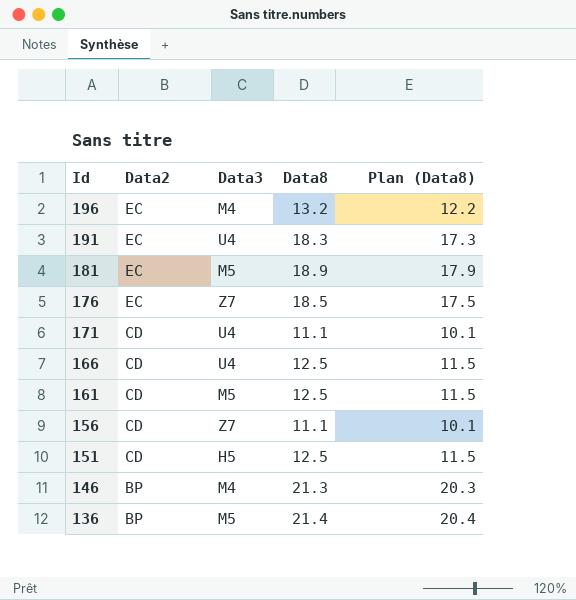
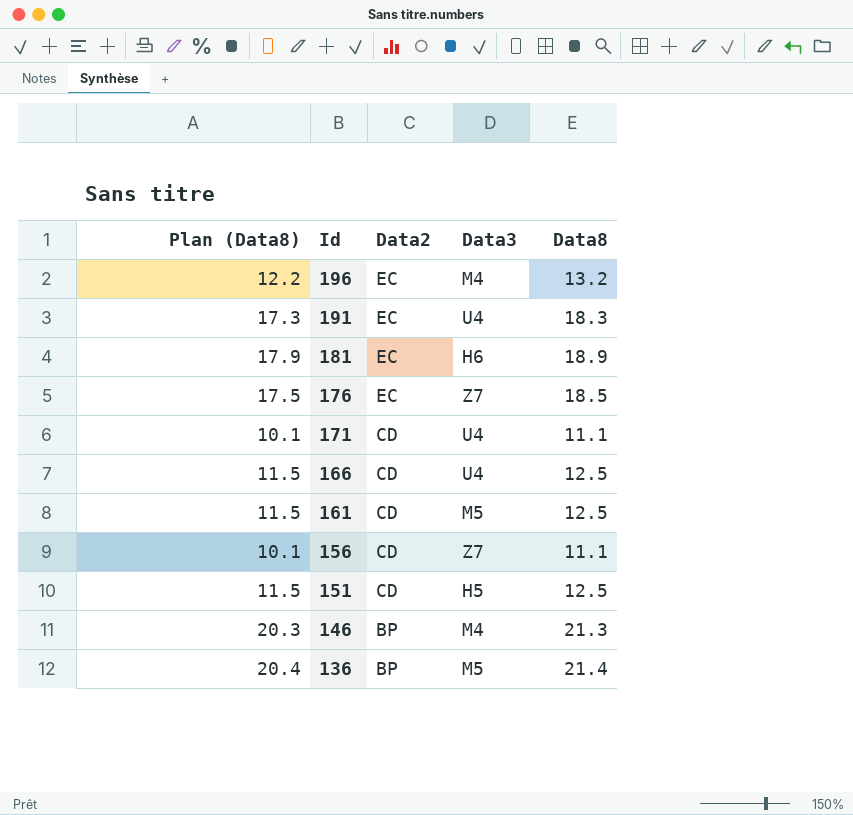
column Plan (Data8) | position: 5 -> 1
181 | Data3: M5 -> H6

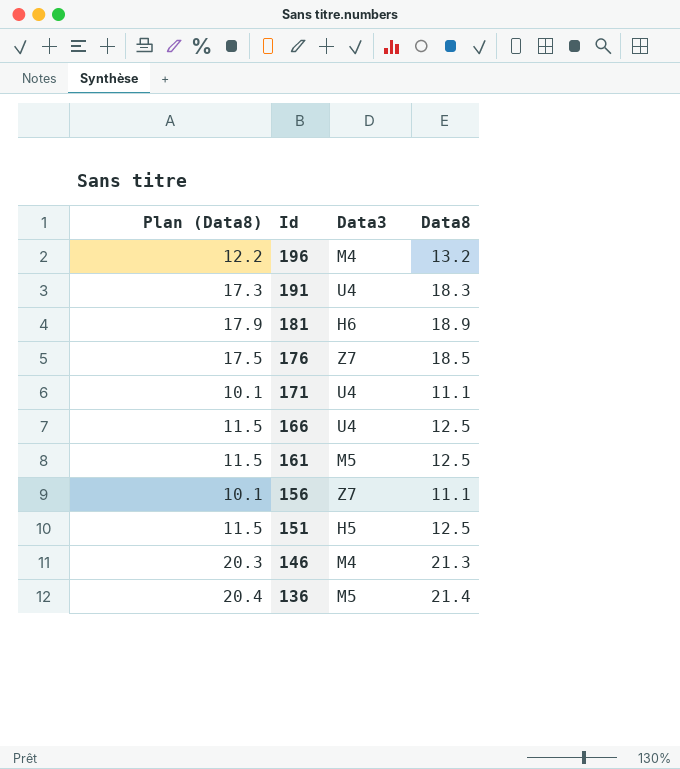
column Data2 | position: 3 -> none

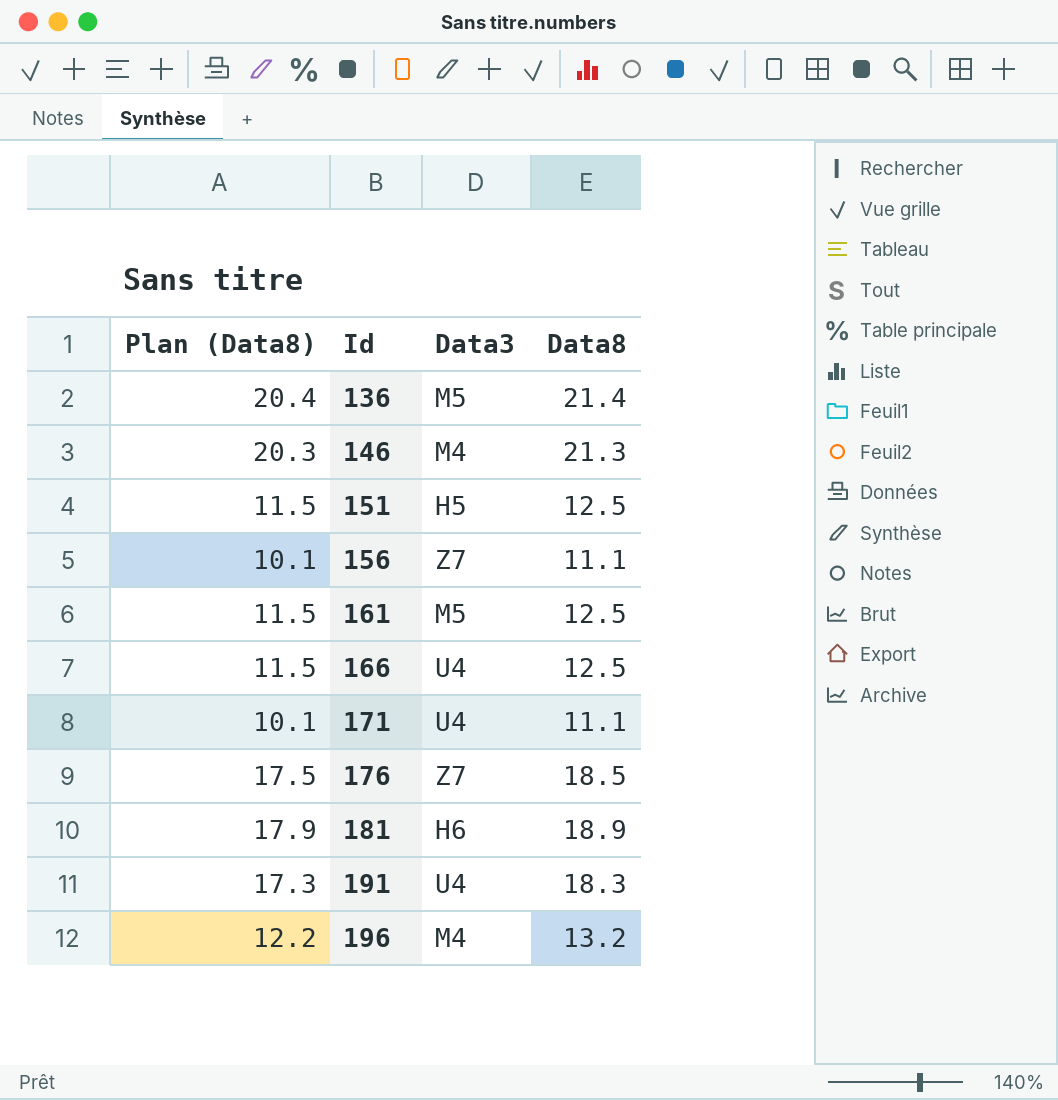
row order: Id descending -> Id ascending

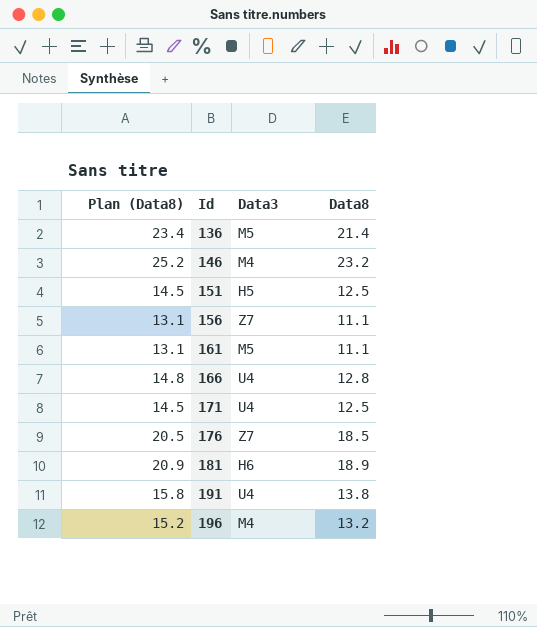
column Plan (Data8) | formula: [Data8] - 1 -> [Data8] + 2
146 | Data8: 21.3 -> 23.2
161 | Data8: 12.5 -> 11.1
166 | Data8: 12.5 -> 12.8
171 | Data8: 11.1 -> 12.5
191 | Data8: 18.3 -> 13.8

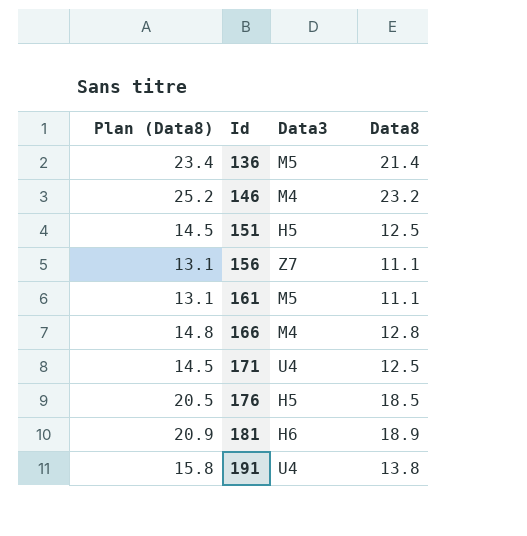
row 196: 15.2 | M4 | 13.2 -> none
166 | Data3: U4 -> M4
176 | Data3: Z7 -> H5

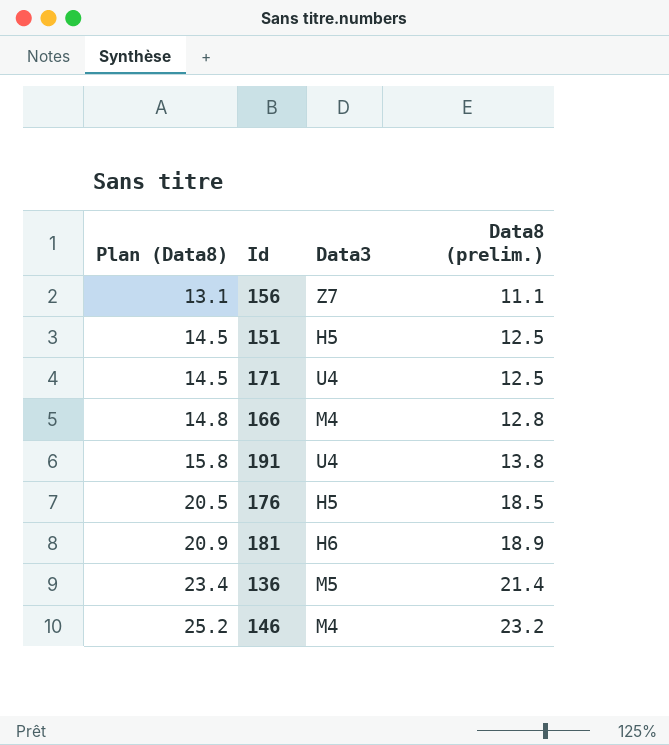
row order: Id ascending -> Plan (Data8) ascending
column name: Data8 -> Data8 (prelim.)
row 161: 13.1 | M5 | 11.1 -> none

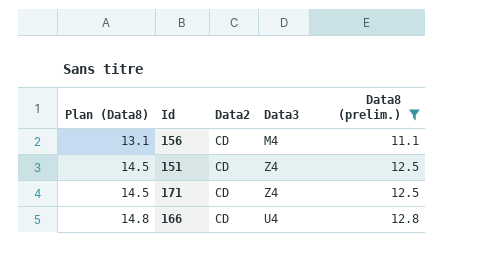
filter: none -> Data8 (prelim.) <= 12.8
column Data2 | position: none -> 3
156 | Data3: Z7 -> M4
151 | Data3: H5 -> Z4
171 | Data3: U4 -> Z4
166 | Data3: M4 -> U4

